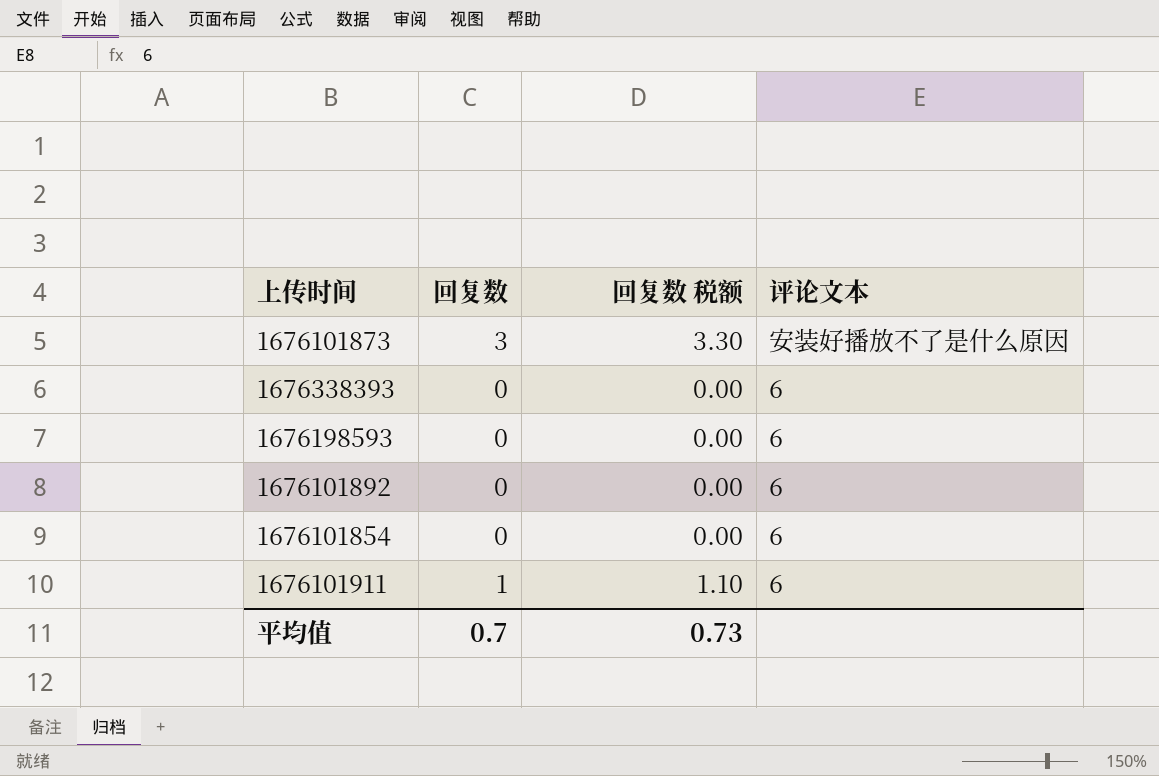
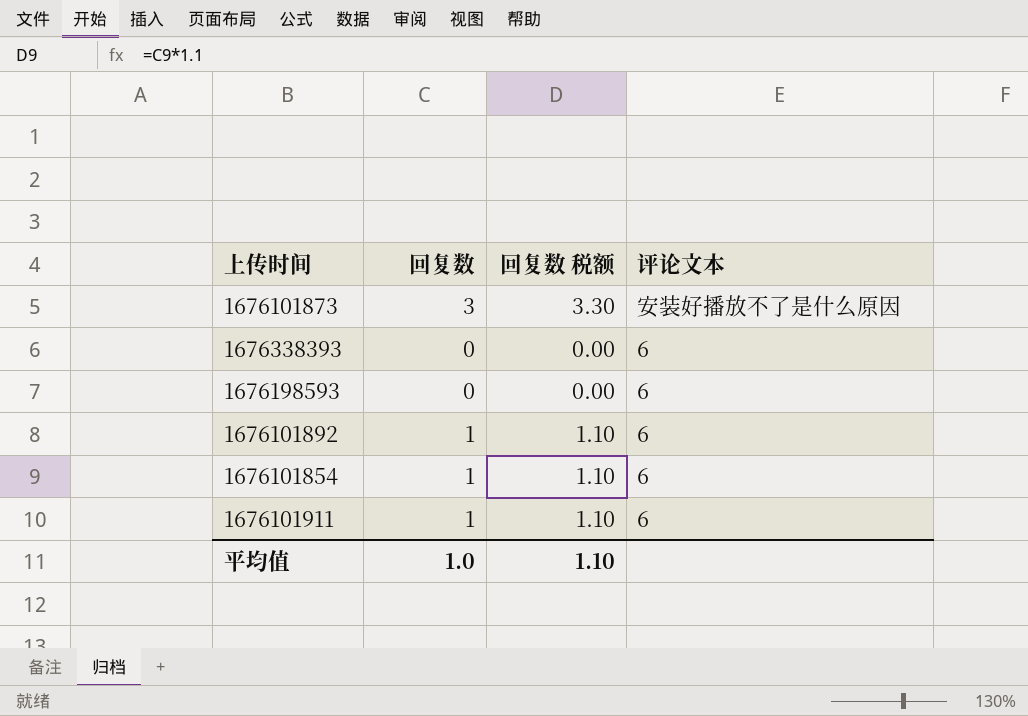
1676101892 | 回复数: 0 -> 1
1676101892 | 回复数 税额: 0.00 -> 1.10
1676101854 | 回复数: 0 -> 1
1676101854 | 回复数 税额: 0.00 -> 1.10
平均值 | 回复数: 0.7 -> 1.0
平均值 | 回复数 税额: 0.73 -> 1.10

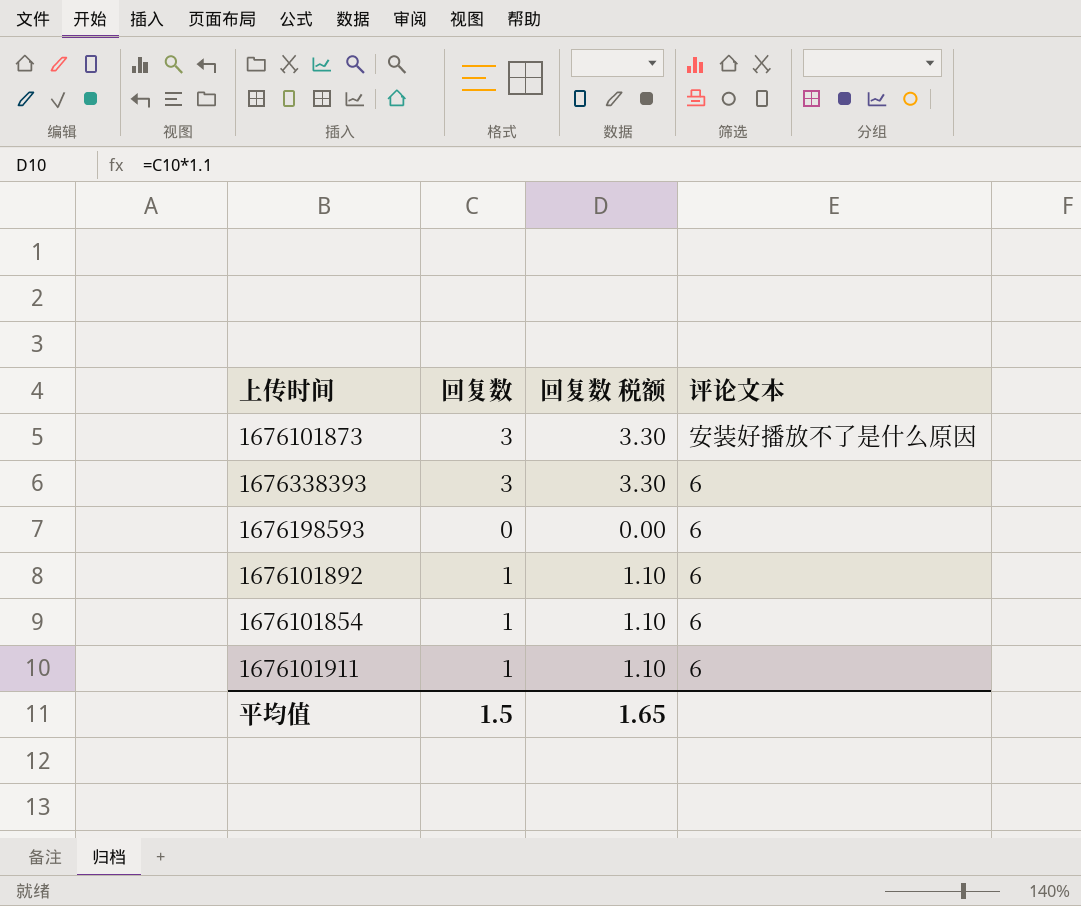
1676338393 | 回复数: 0 -> 3
1676338393 | 回复数 税额: 0.00 -> 3.30
平均值 | 回复数: 1.0 -> 1.5
平均值 | 回复数 税额: 1.10 -> 1.65

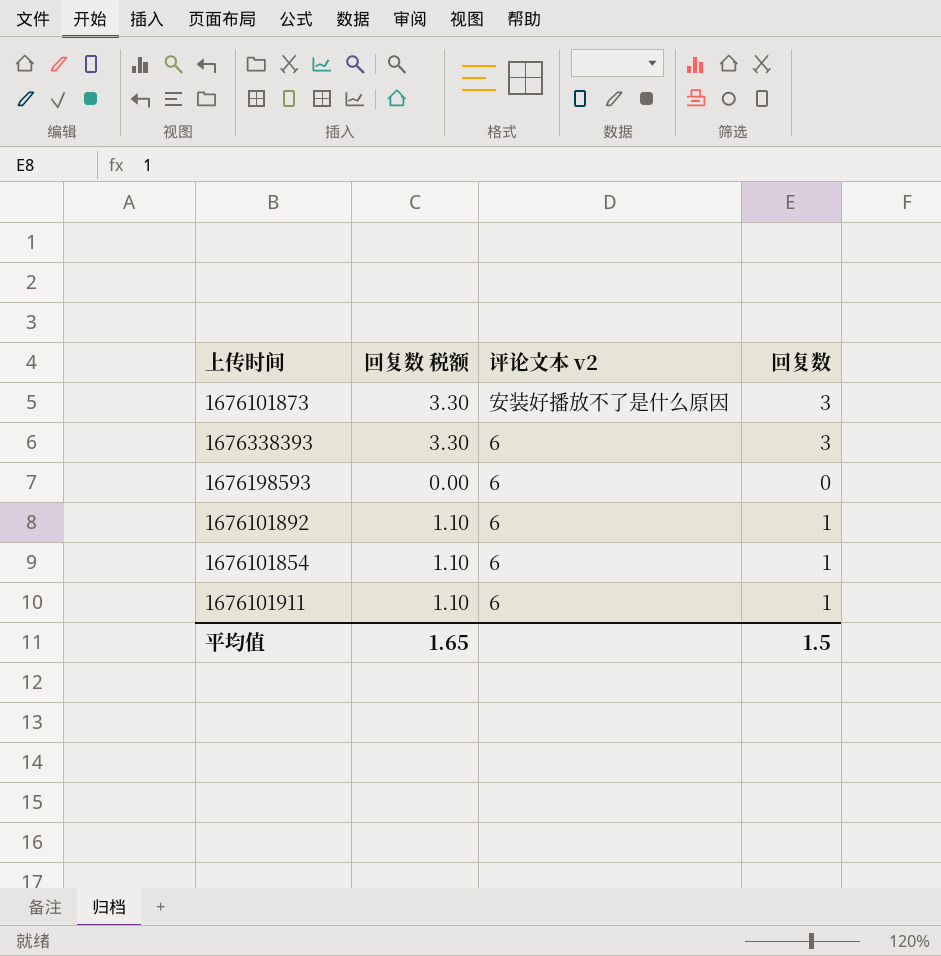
column name: 评论文本 -> 评论文本 v2
column 回复数 | position: 2 -> 4

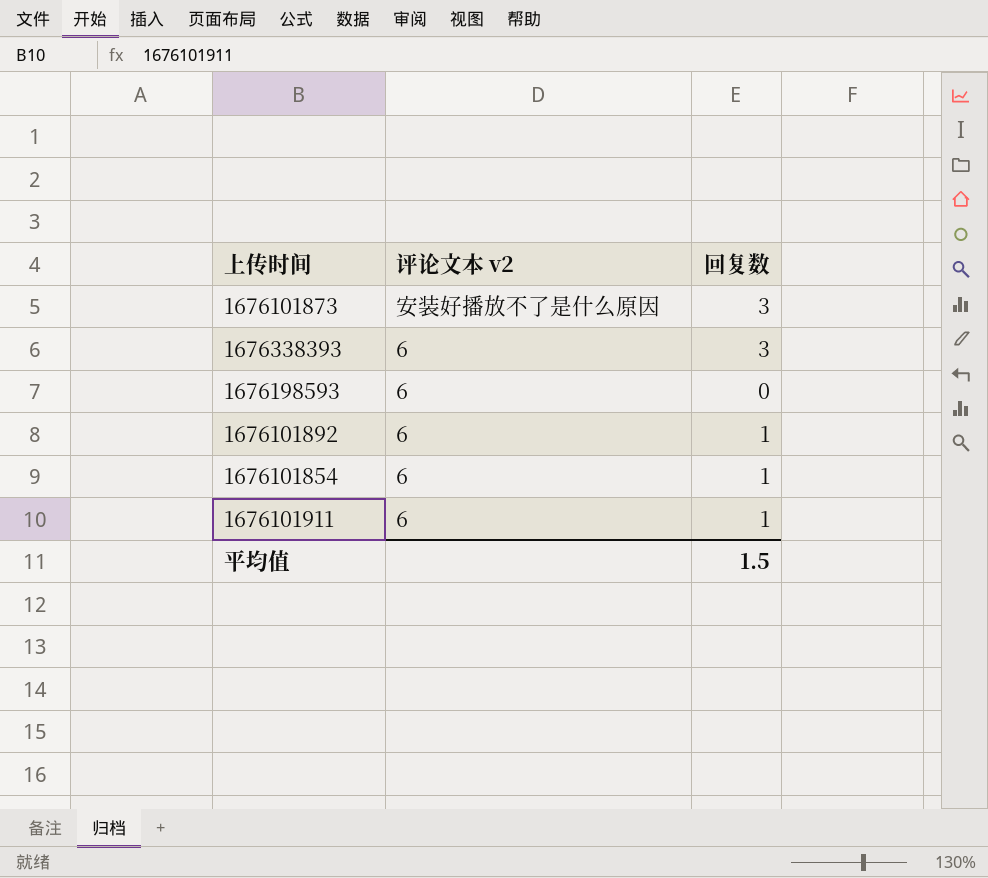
column 回复数 税额 | formula: [回复数] * 1.1 -> none

